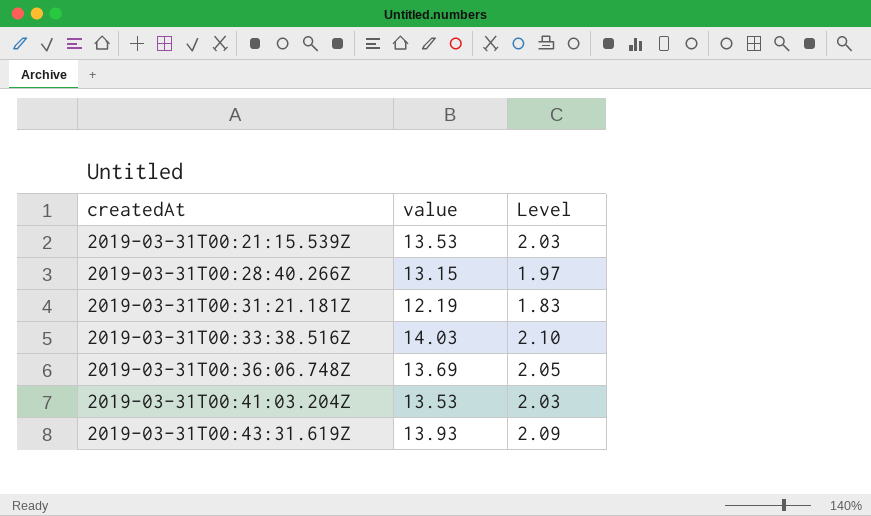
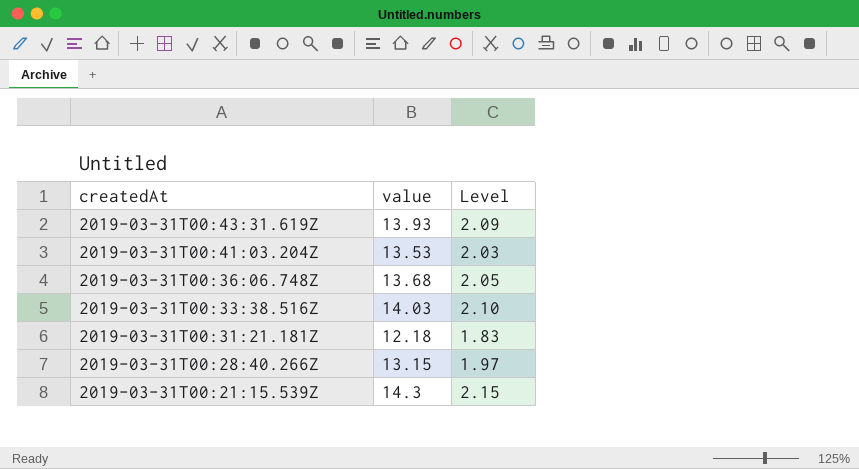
row order: createdAt ascending -> createdAt descending
2019-03-31T00:36:06.748Z | value: 13.69 -> 13.68
2019-03-31T00:31:21.181Z | value: 12.19 -> 12.18
2019-03-31T00:21:15.539Z | value: 13.53 -> 14.3
2019-03-31T00:21:15.539Z | Level: 2.03 -> 2.15

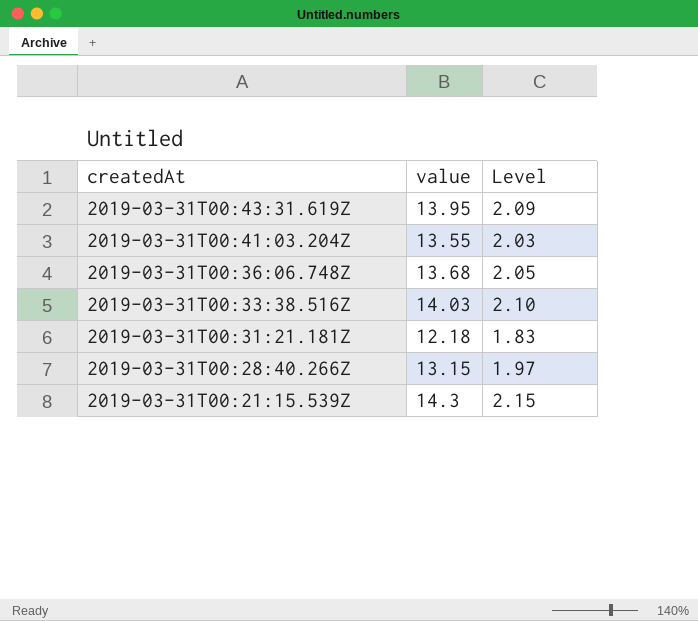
2019-03-31T00:43:31.619Z | value: 13.93 -> 13.95
2019-03-31T00:41:03.204Z | value: 13.53 -> 13.55

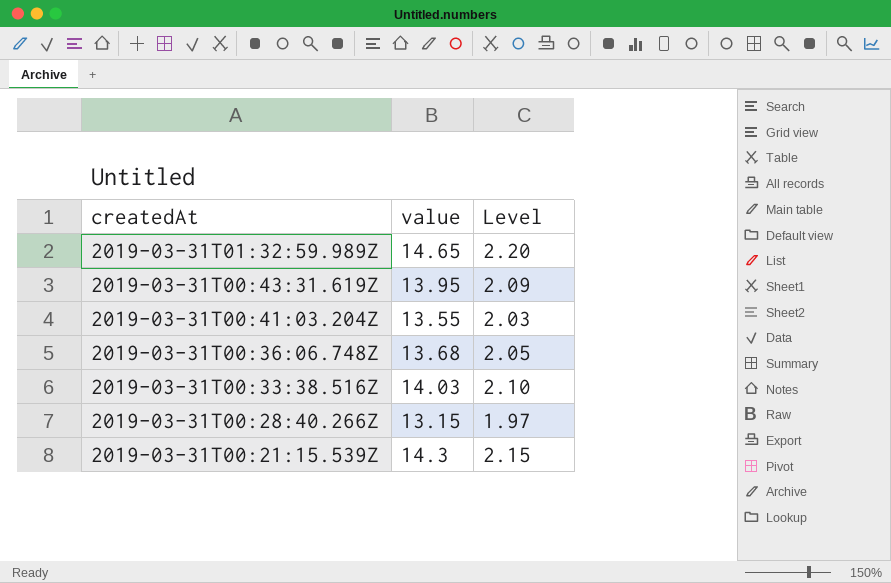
row 2019-03-31T00:31:21.181Z: 12.18 | 1.83 -> none
row 2019-03-31T01:32:59.989Z: none -> 14.65 | 2.20

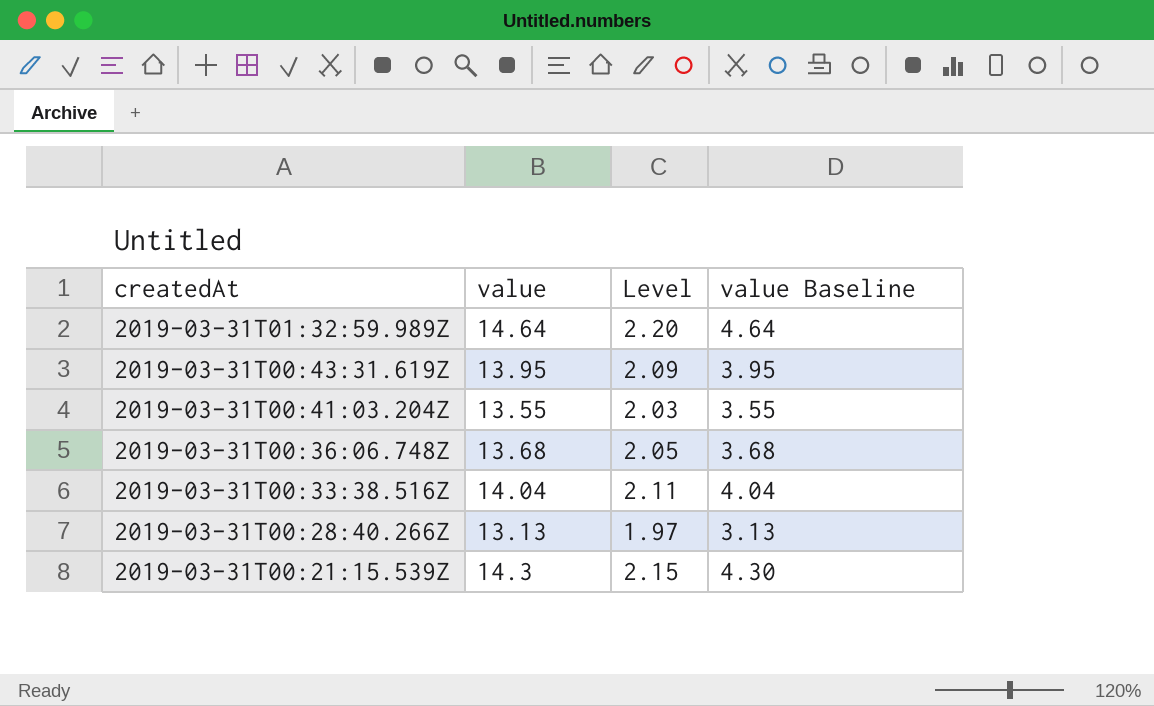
column value Baseline | formula: none -> [value] - 10
2019-03-31T01:32:59.989Z | value: 14.65 -> 14.64
2019-03-31T00:33:38.516Z | value: 14.03 -> 14.04
2019-03-31T00:33:38.516Z | Level: 2.10 -> 2.11
2019-03-31T00:28:40.266Z | value: 13.15 -> 13.13

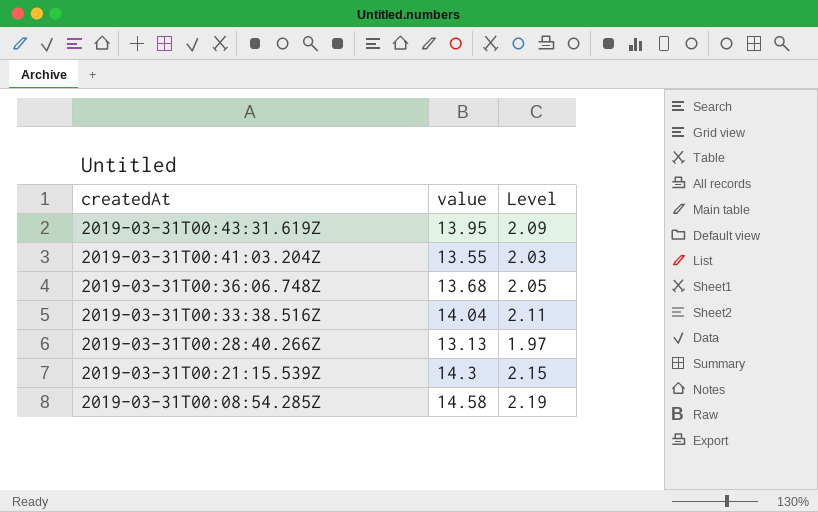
column value Baseline | formula: [value] - 10 -> none
row 2019-03-31T01:32:59.989Z: 14.64 | 2.20 | 4.64 -> none
row 2019-03-31T00:08:54.285Z: none -> 14.58 | 2.19

